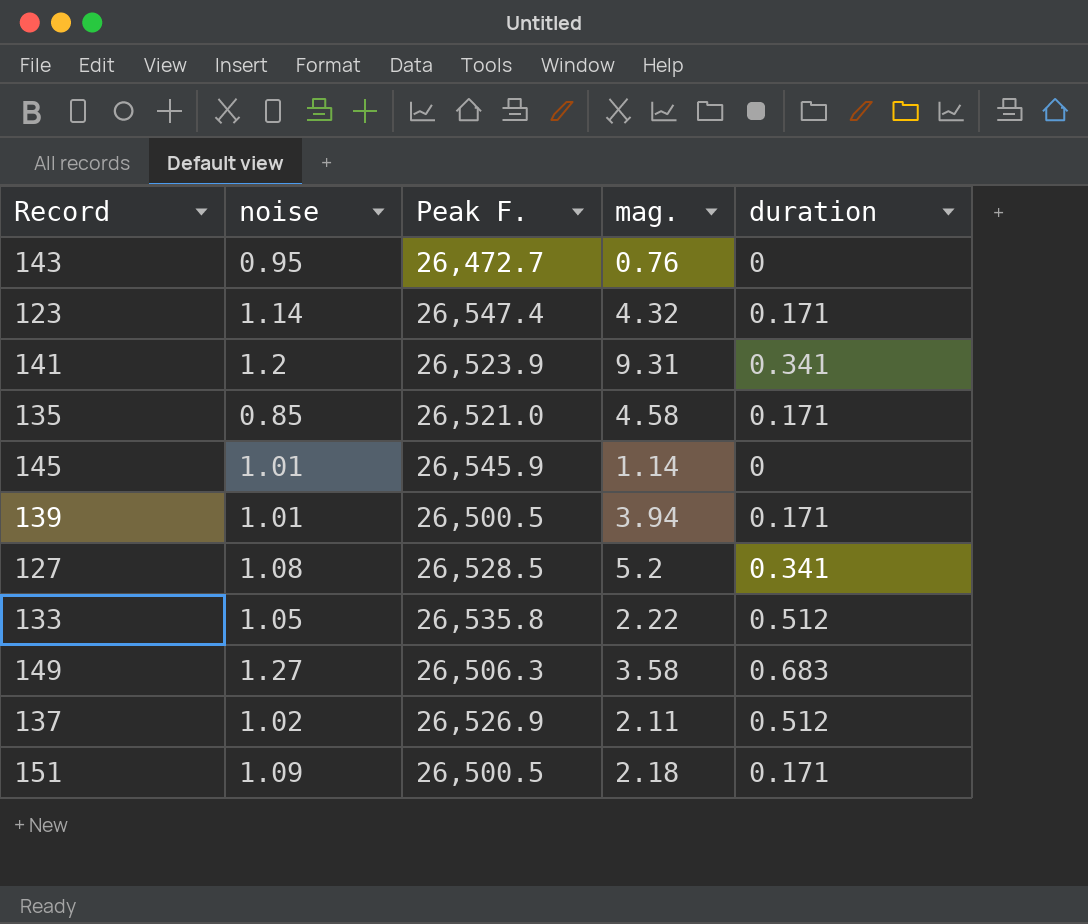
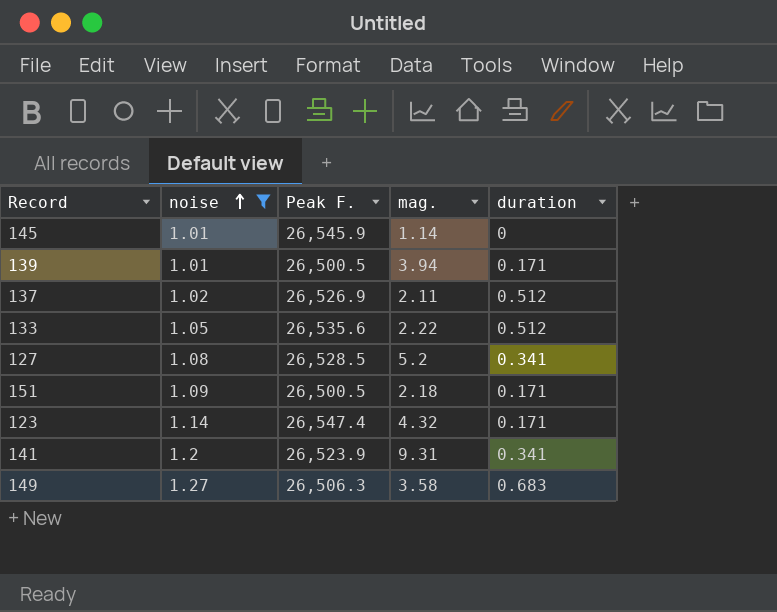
filter: none -> noise >= 1.01
row order: none -> noise ascending
133 | Peak F.: 26,535.8 -> 26,535.6

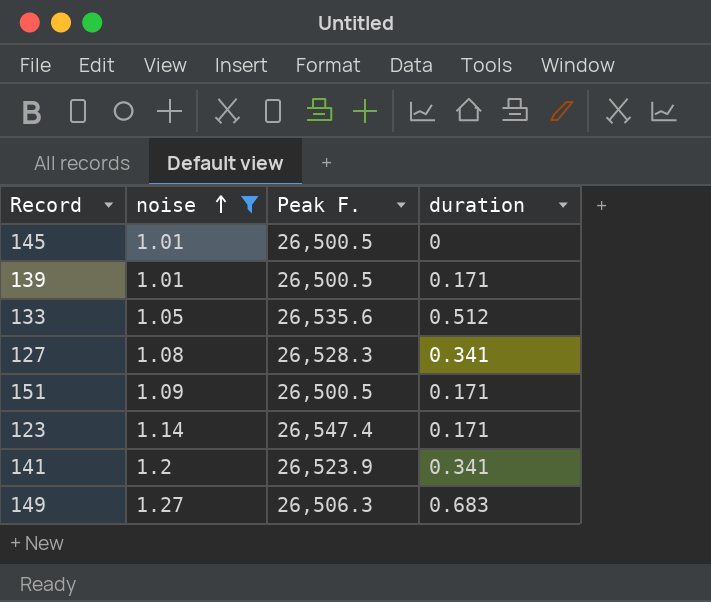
column mag. | position: 4 -> none
row 137: 1.02 | 26,526.9 | 2.11 | 0.512 -> none
145 | Peak F.: 26,545.9 -> 26,500.5
127 | Peak F.: 26,528.5 -> 26,528.3

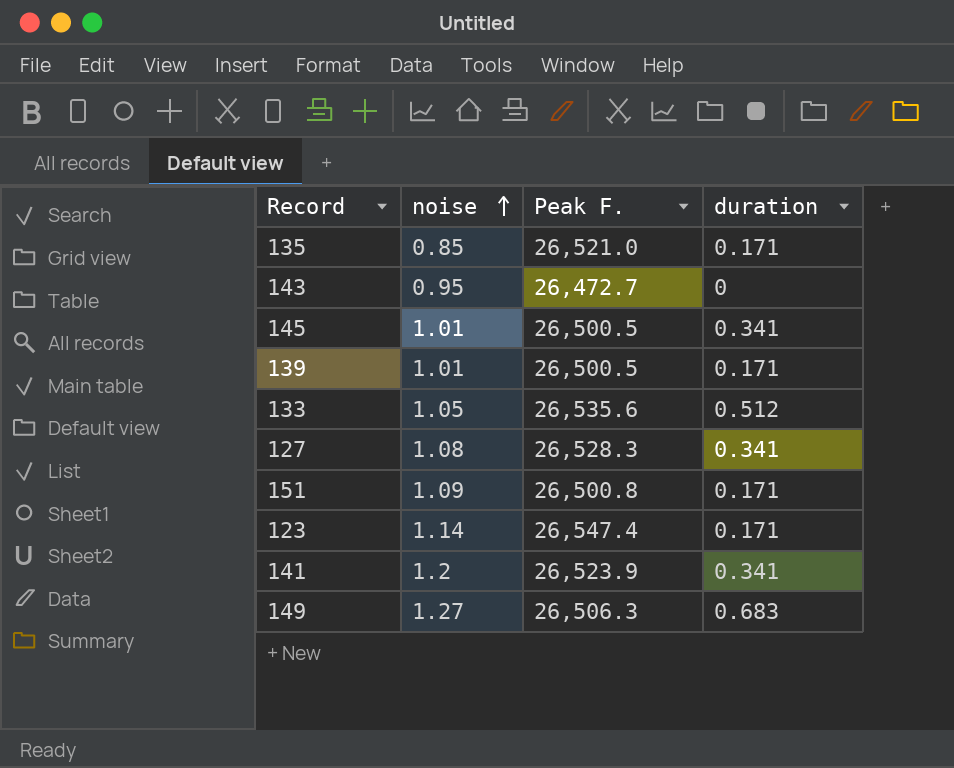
filter: noise >= 1.01 -> none
145 | duration: 0 -> 0.341
151 | Peak F.: 26,500.5 -> 26,500.8

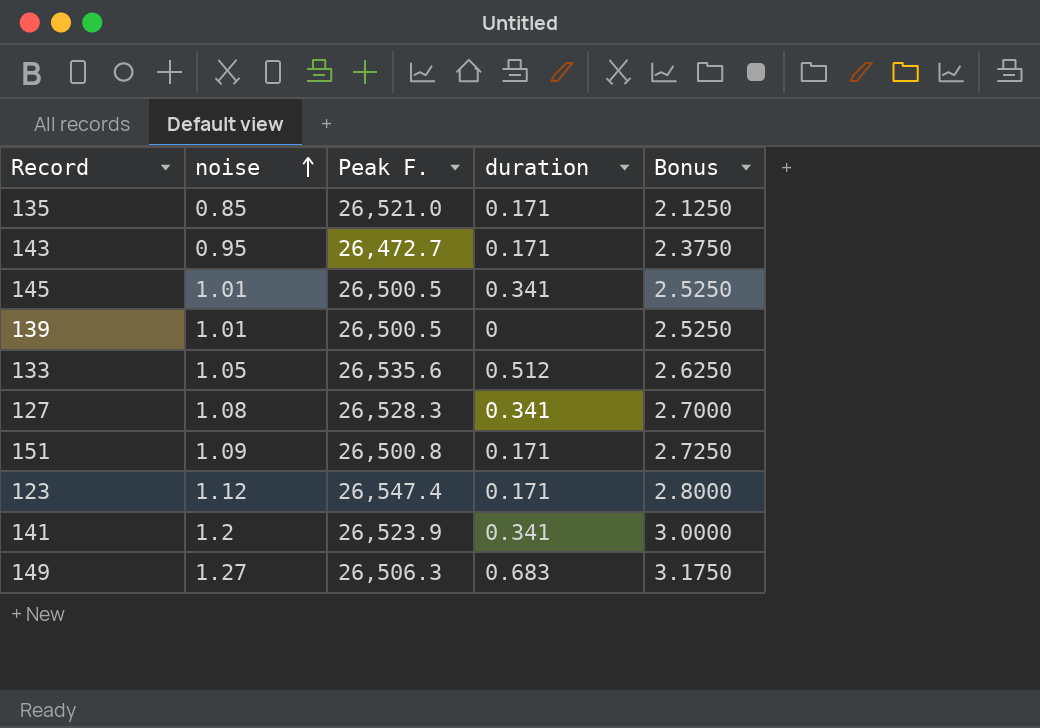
column Bonus | formula: none -> [noise] * 2.5
143 | duration: 0 -> 0.171
139 | duration: 0.171 -> 0
123 | noise: 1.14 -> 1.12

